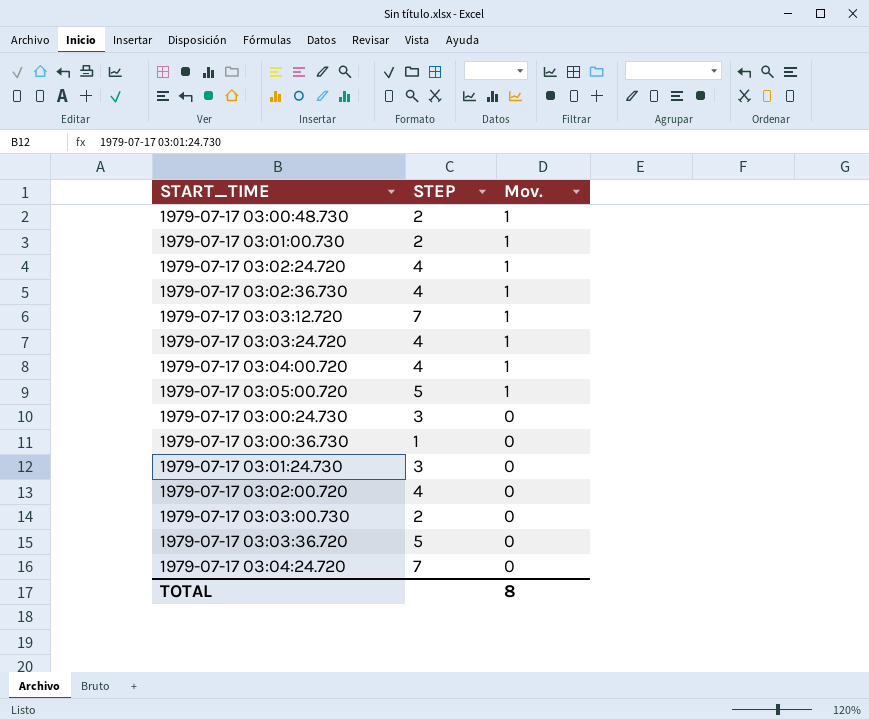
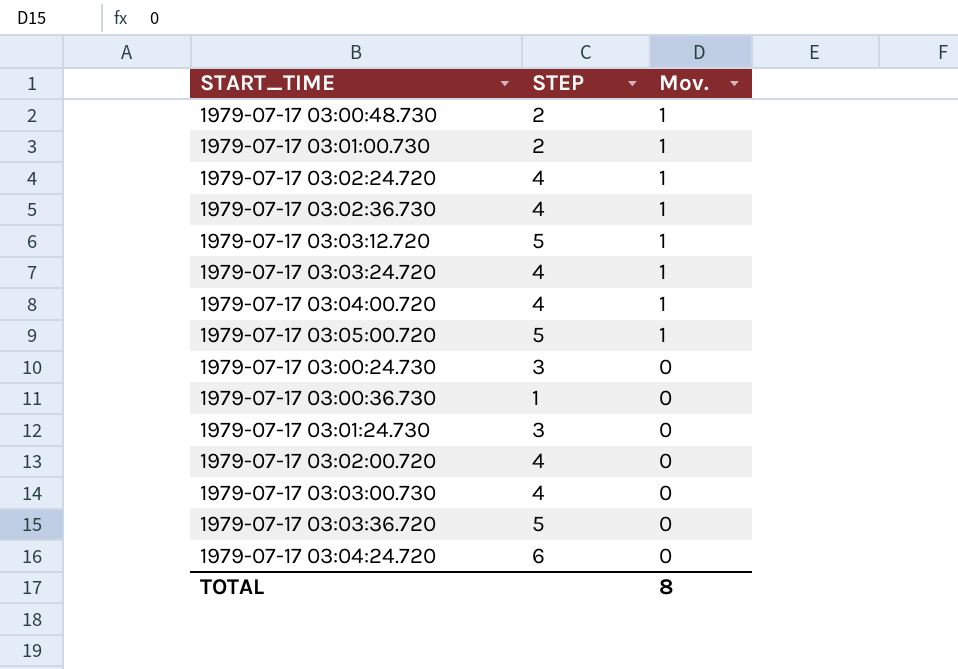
1979-07-17 03:03:12.720 | STEP: 7 -> 5
1979-07-17 03:03:00.730 | STEP: 2 -> 4
1979-07-17 03:04:24.720 | STEP: 7 -> 6

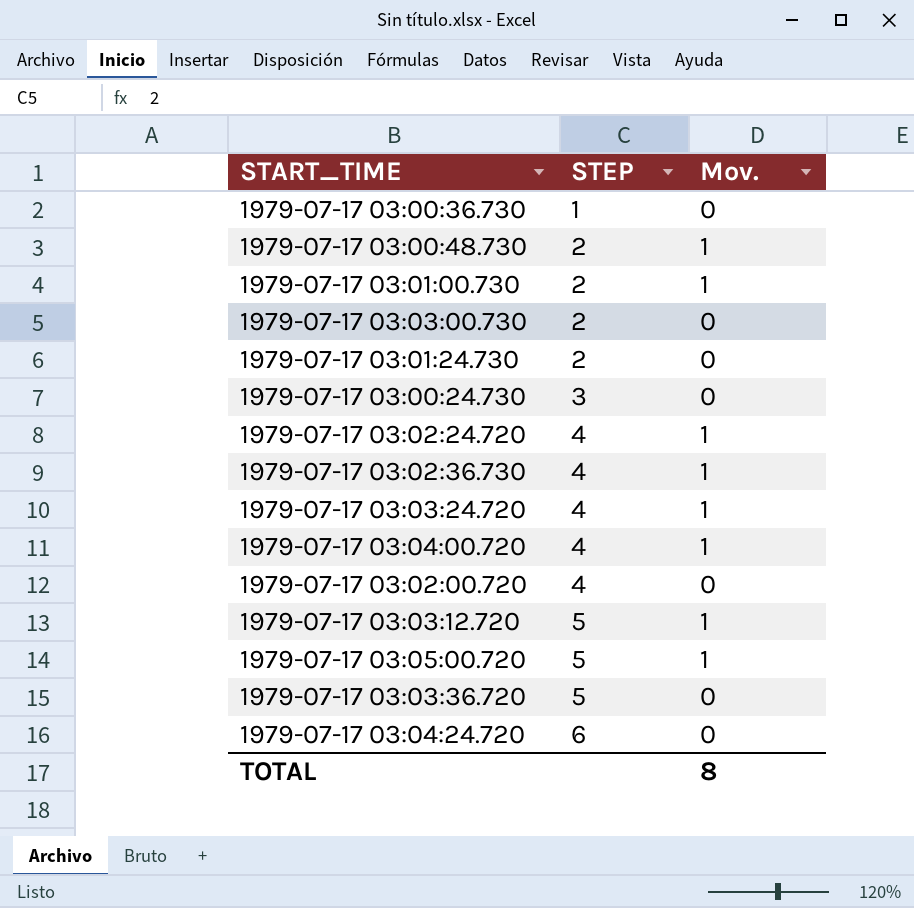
row order: Mov. descending -> STEP ascending
1979-07-17 03:03:00.730 | STEP: 4 -> 2
1979-07-17 03:01:24.730 | STEP: 3 -> 2

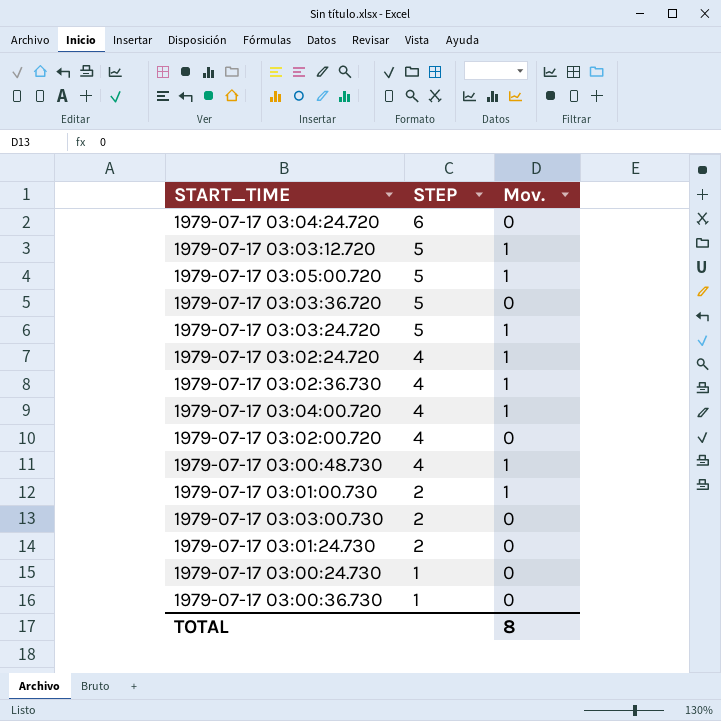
row order: STEP ascending -> STEP descending
1979-07-17 03:03:24.720 | STEP: 4 -> 5
1979-07-17 03:00:48.730 | STEP: 2 -> 4
1979-07-17 03:00:24.730 | STEP: 3 -> 1

